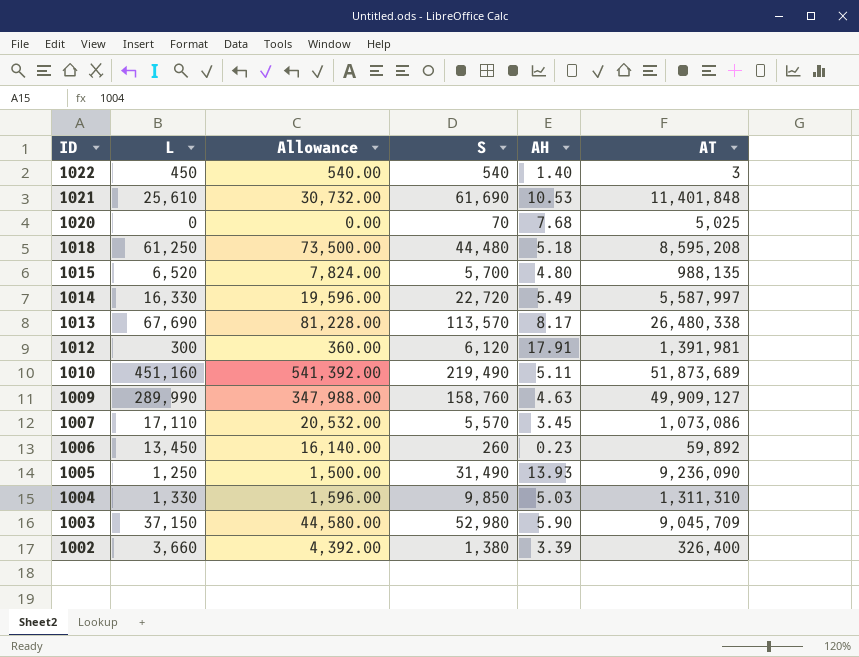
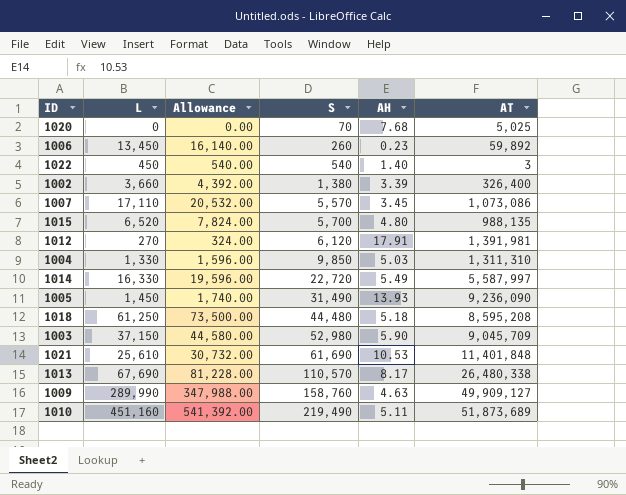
row order: ID descending -> S ascending
1012 | L: 300 -> 270
1012 | Allowance: 360.00 -> 324.00
1005 | L: 1,250 -> 1,450
1005 | Allowance: 1,500.00 -> 1,740.00
1013 | S: 113,570 -> 110,570

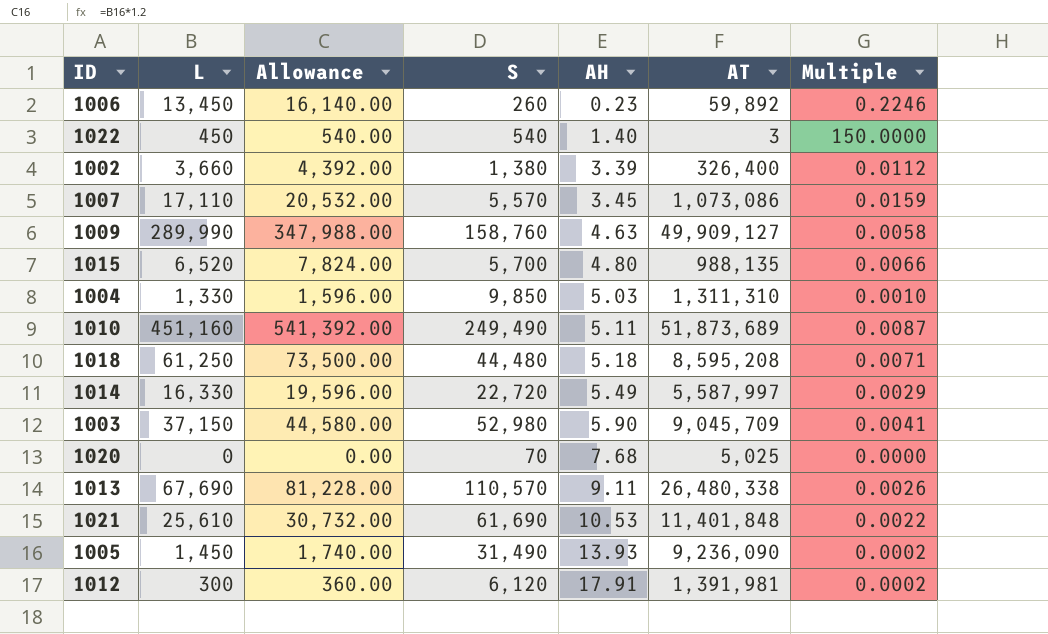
row order: S ascending -> AH ascending
column Multiple | formula: none -> [L] / [AT]
1010 | S: 219,490 -> 249,490
1013 | AH: 8.17 -> 9.11
1012 | L: 270 -> 300
1012 | Allowance: 324.00 -> 360.00

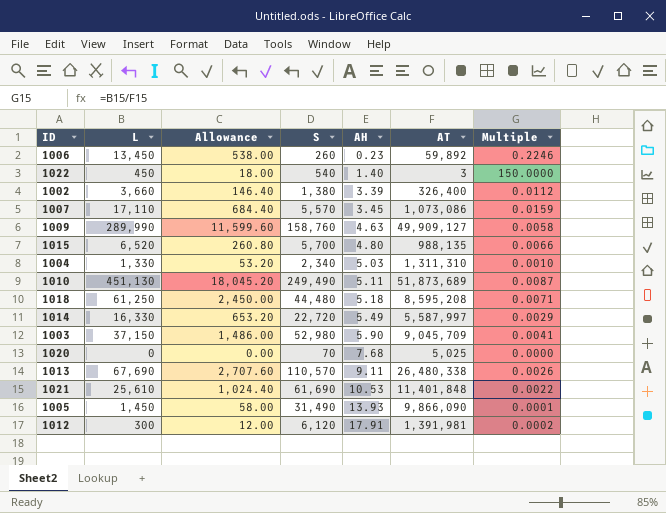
column Allowance | formula: [L] * 1.2 -> [L] * 0.04
1004 | S: 9,850 -> 2,340
1010 | L: 451,160 -> 451,130
1005 | AT: 9,236,090 -> 9,866,090
1005 | Multiple: 0.0002 -> 0.0001

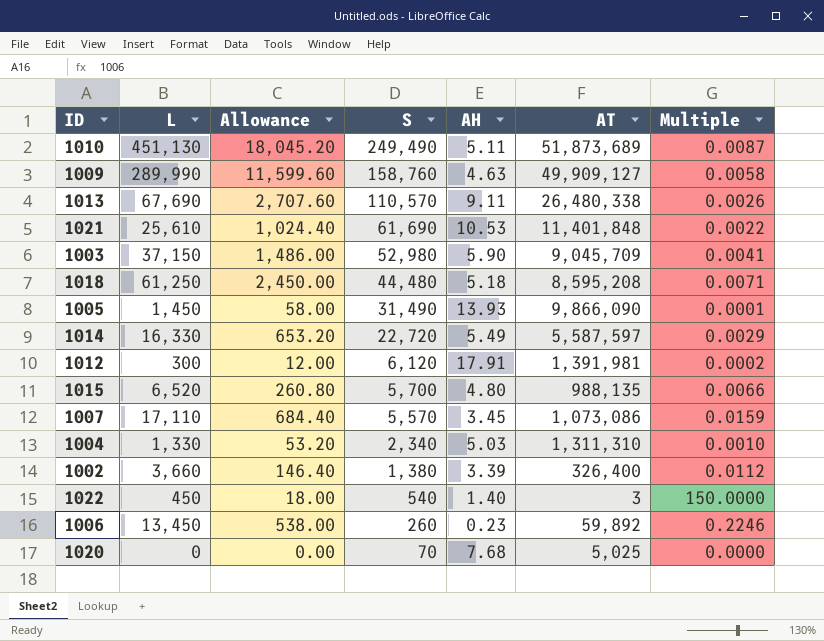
row order: AH ascending -> S descending
1014 | AT: 5,587,997 -> 5,587,597

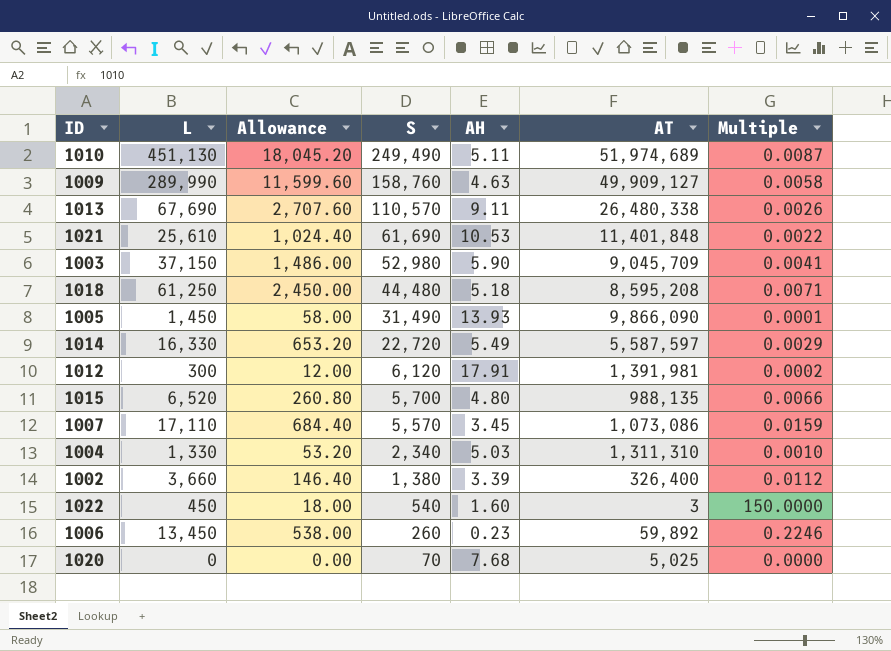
1010 | AT: 51,873,689 -> 51,974,689
1022 | AH: 1.40 -> 1.60

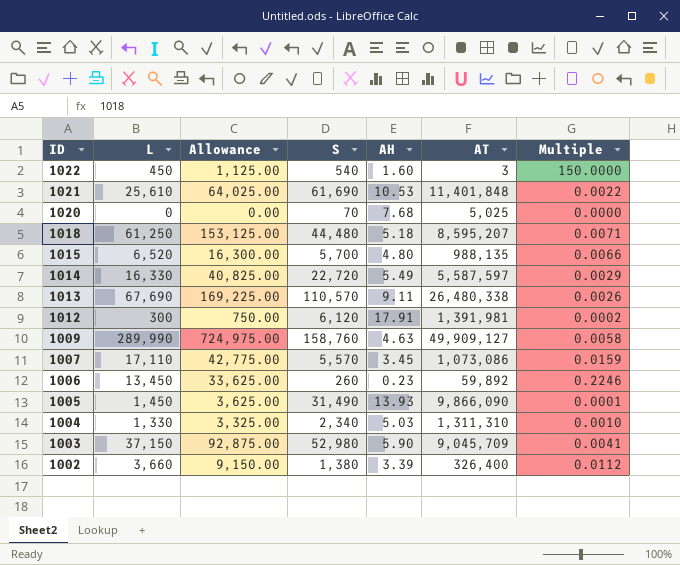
row order: S descending -> ID descending
column Allowance | formula: [L] * 0.04 -> [L] * 2.5
row 1010: 451,130 | 18,045.20 | 249,490 | 5.11 | 51,974,689 | 0.0087 -> none
1018 | AT: 8,595,208 -> 8,595,207

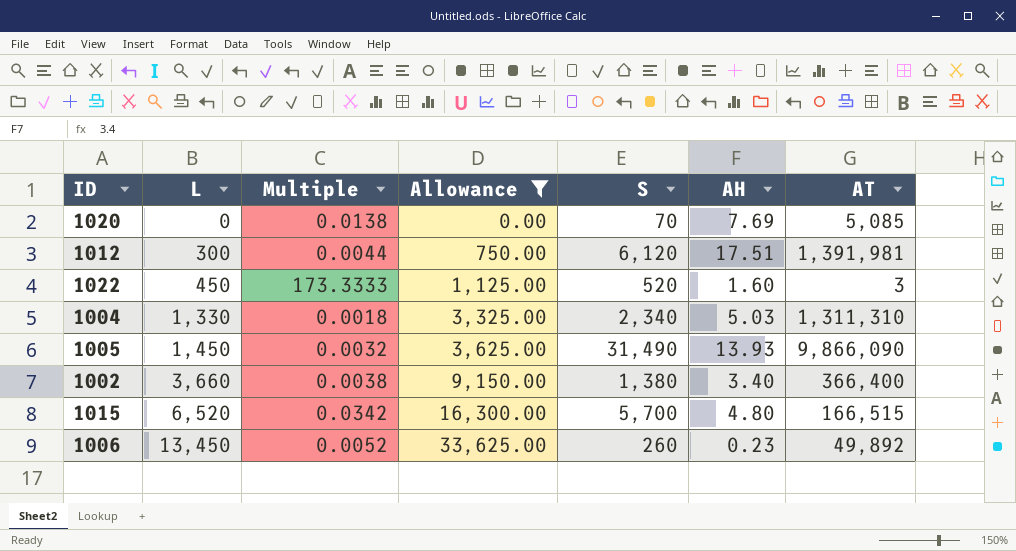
filter: none -> Allowance <= 33,625.00
row order: ID descending -> L ascending
column Multiple | formula: [L] / [AT] -> [S] / [AT]
column Multiple | position: 7 -> 3
1020 | AH: 7.68 -> 7.69
1020 | AT: 5,025 -> 5,085
1012 | AH: 17.91 -> 17.51
1022 | S: 540 -> 520
1002 | AH: 3.39 -> 3.40
1002 | AT: 326,400 -> 366,400
1015 | AT: 988,135 -> 166,515
1006 | AT: 59,892 -> 49,892

